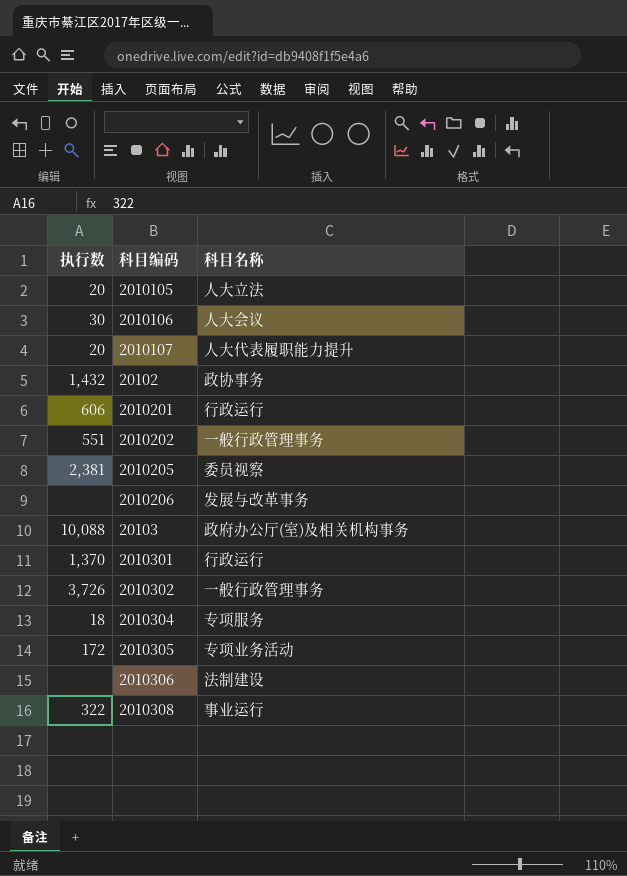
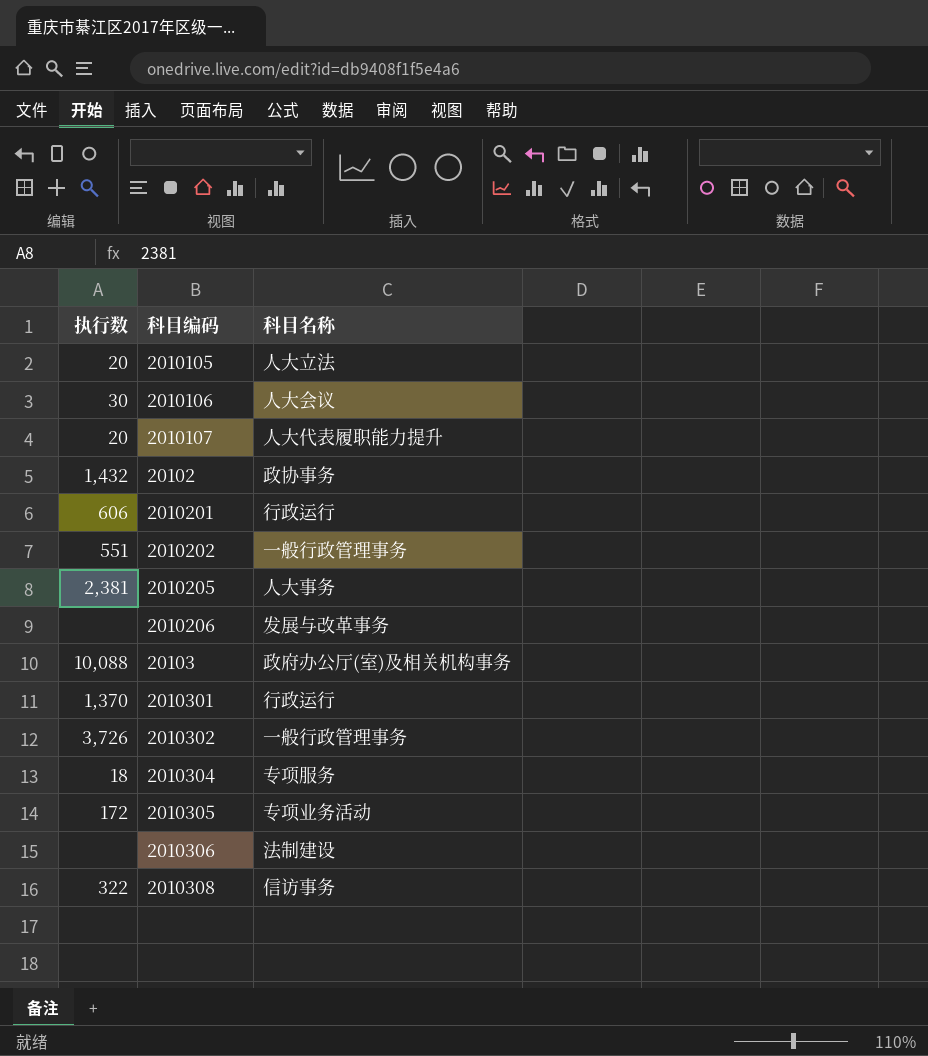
2010205 | 科目名称: 委员视察 -> 人大事务
2010308 | 科目名称: 事业运行 -> 信访事务

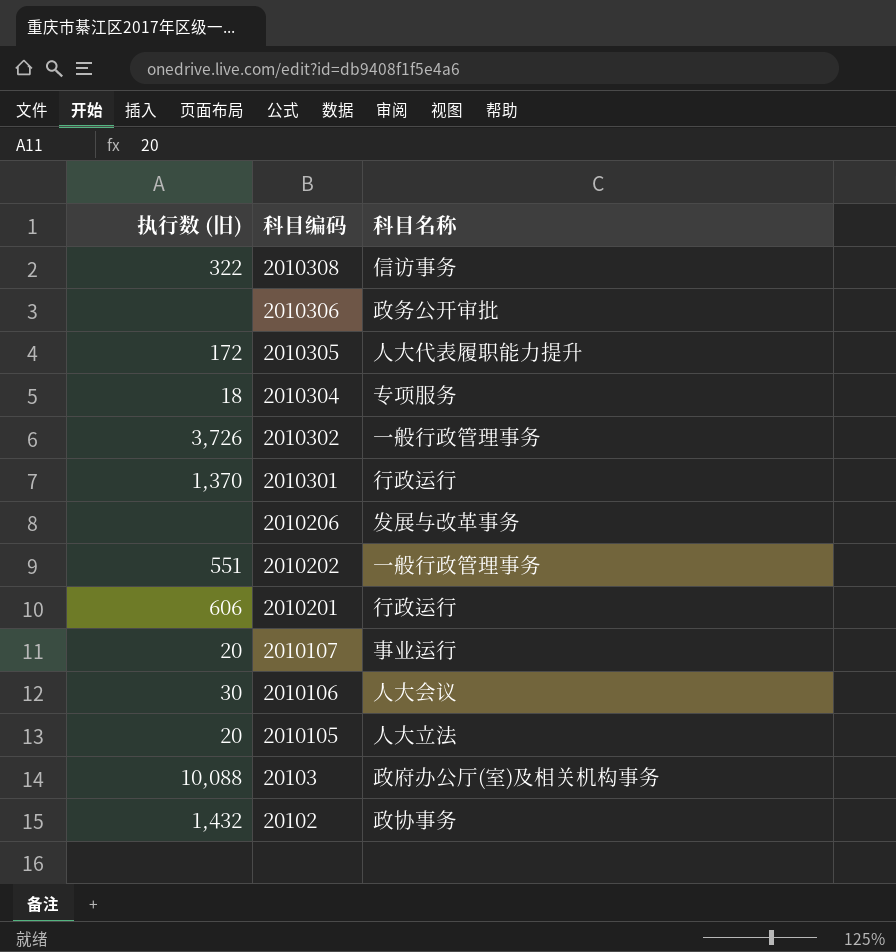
row order: none -> 科目编码 descending
column name: 执行数 -> 执行数 (旧)
row 2010205: 2,381 | 人大事务 -> none
2010306 | 科目名称: 法制建设 -> 政务公开审批
2010305 | 科目名称: 专项业务活动 -> 人大代表履职能力提升
2010107 | 科目名称: 人大代表履职能力提升 -> 事业运行

